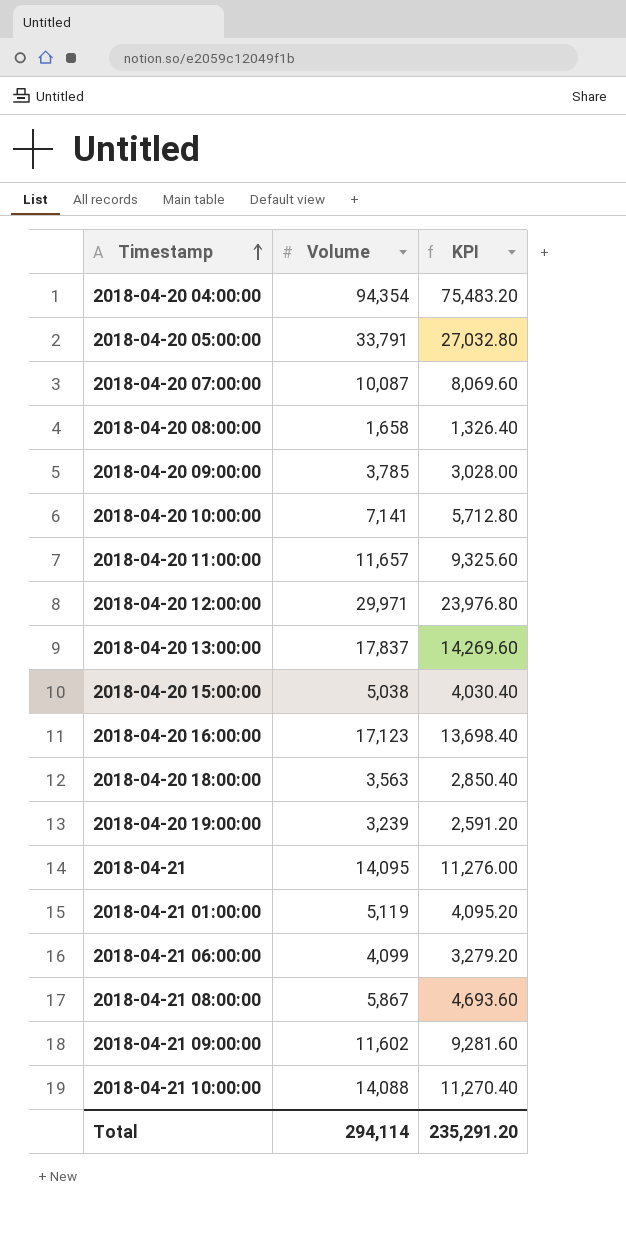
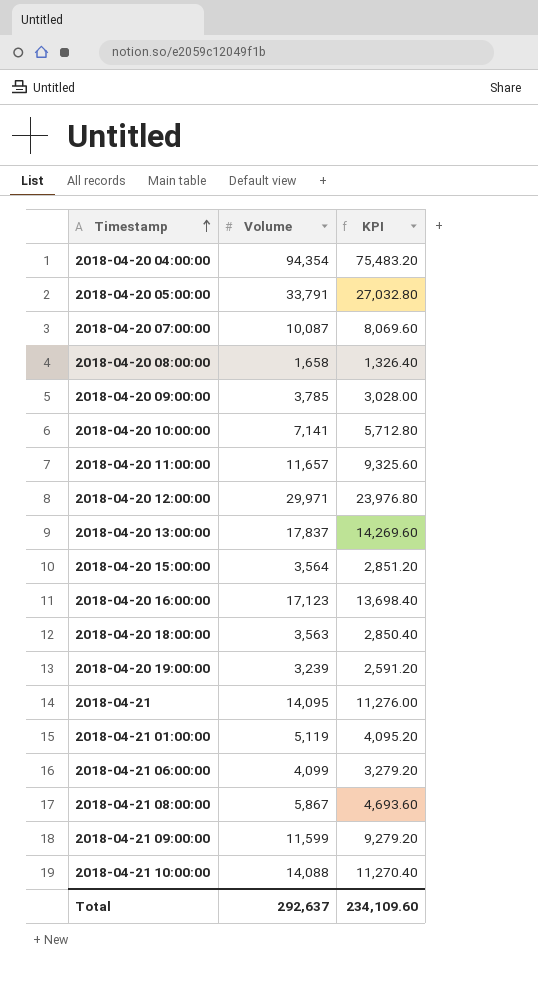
2018-04-20 15:00:00 | Volume: 5,038 -> 3,564
2018-04-20 15:00:00 | KPI: 4,030.40 -> 2,851.20
2018-04-21 09:00:00 | Volume: 11,602 -> 11,599
2018-04-21 09:00:00 | KPI: 9,281.60 -> 9,279.20
Total | Volume: 294,114 -> 292,637
Total | KPI: 235,291.20 -> 234,109.60

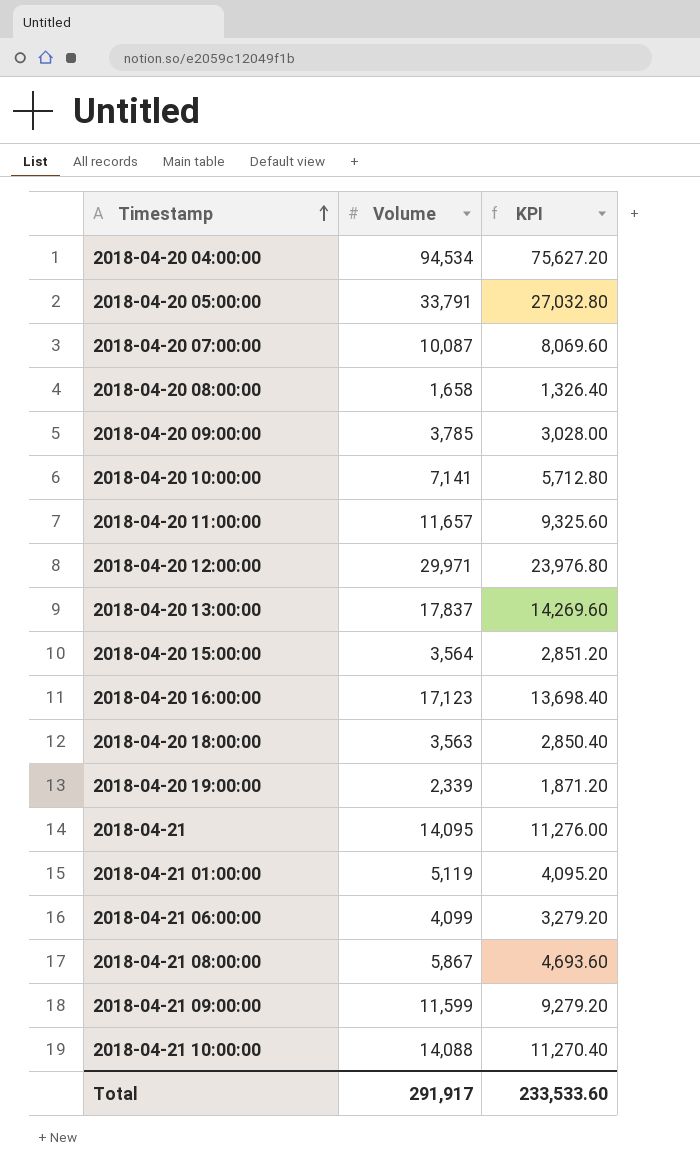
2018-04-20 04:00:00 | Volume: 94,354 -> 94,534
2018-04-20 04:00:00 | KPI: 75,483.20 -> 75,627.20
2018-04-20 19:00:00 | Volume: 3,239 -> 2,339
2018-04-20 19:00:00 | KPI: 2,591.20 -> 1,871.20
Total | Volume: 292,637 -> 291,917
Total | KPI: 234,109.60 -> 233,533.60

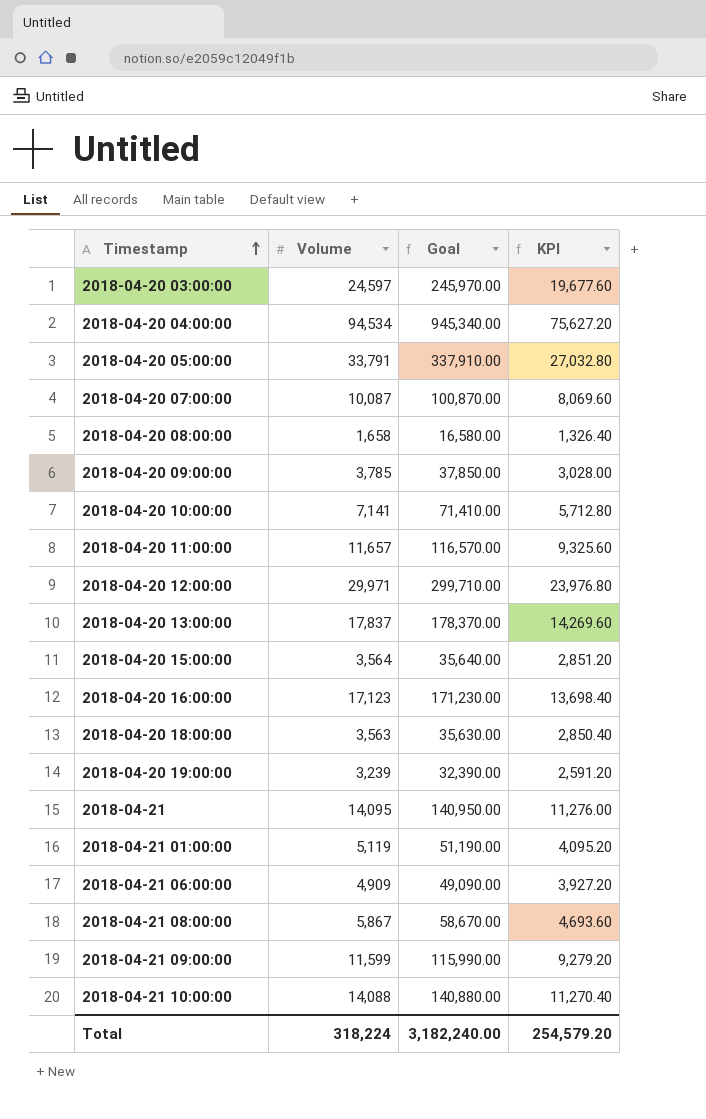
column Goal | formula: none -> [Volume] * 10
row 2018-04-20 03:00:00: none -> 24,597 | 245,970.00 | 19,677.60
2018-04-20 19:00:00 | Volume: 2,339 -> 3,239
2018-04-20 19:00:00 | KPI: 1,871.20 -> 2,591.20
2018-04-21 06:00:00 | Volume: 4,099 -> 4,909
2018-04-21 06:00:00 | KPI: 3,279.20 -> 3,927.20
Total | Volume: 291,917 -> 318,224
Total | KPI: 233,533.60 -> 254,579.20

